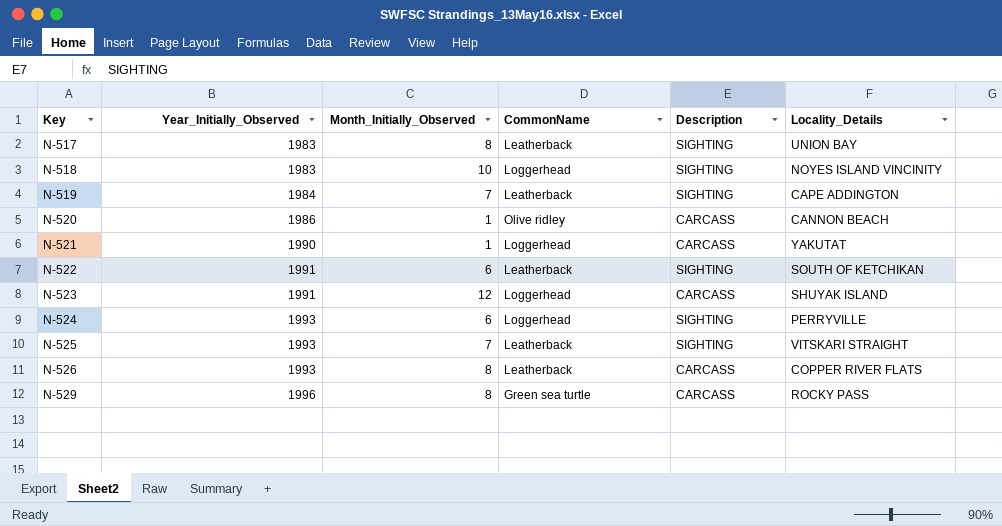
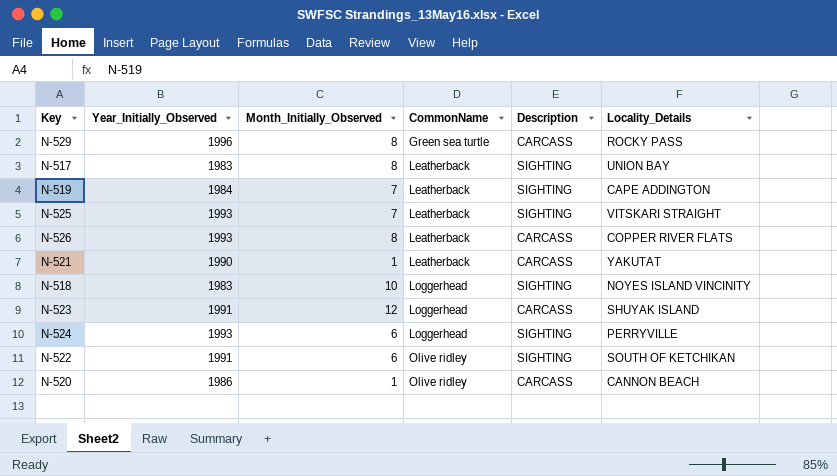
row order: Key ascending -> CommonName ascending
N-521 | CommonName: Loggerhead -> Leatherback
N-522 | CommonName: Leatherback -> Olive ridley

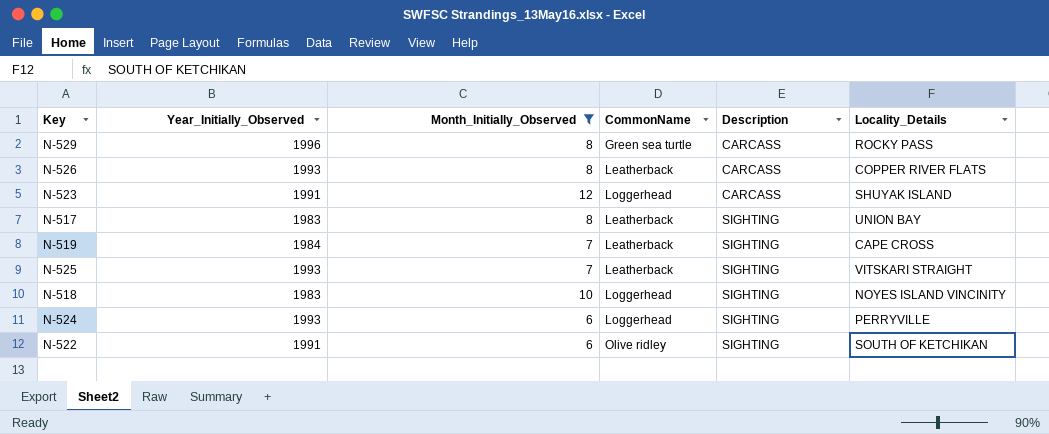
filter: none -> Month_Initially_Observed != 1
row order: CommonName ascending -> Description ascending
N-519 | Locality_Details: CAPE ADDINGTON -> CAPE CROSS

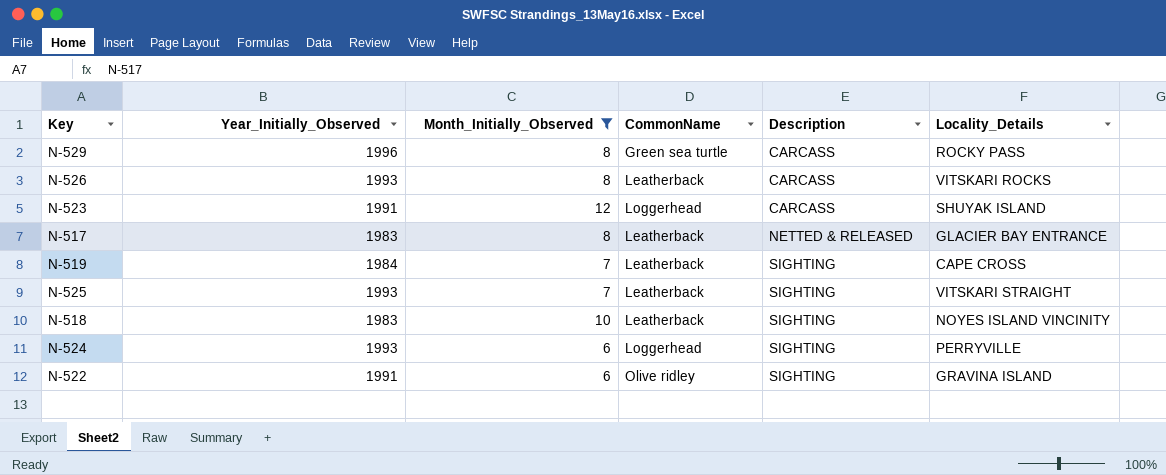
N-526 | Locality_Details: COPPER RIVER FLATS -> VITSKARI ROCKS
N-517 | Description: SIGHTING -> NETTED & RELEASED
N-517 | Locality_Details: UNION BAY -> GLACIER BAY ENTRANCE
N-518 | CommonName: Loggerhead -> Leatherback
N-522 | Locality_Details: SOUTH OF KETCHIKAN -> GRAVINA ISLAND

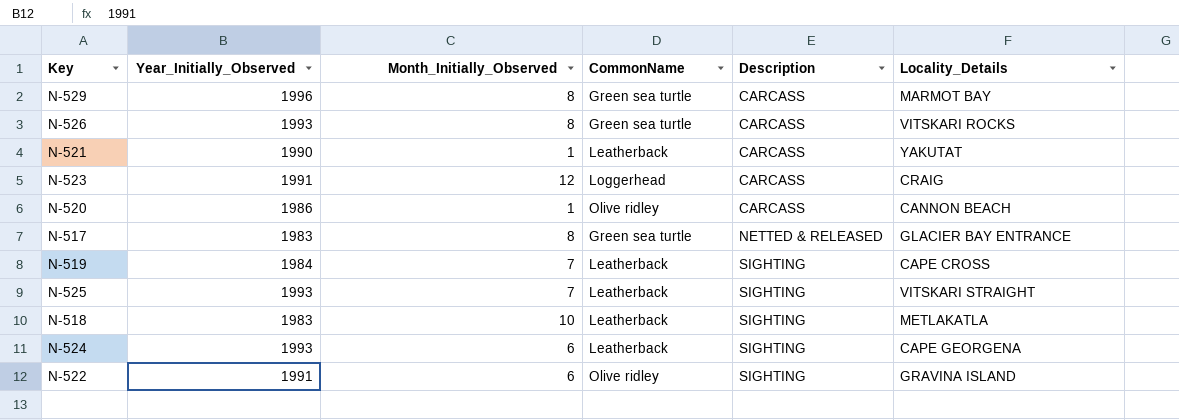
filter: Month_Initially_Observed != 1 -> none
N-529 | Locality_Details: ROCKY PASS -> MARMOT BAY
N-526 | CommonName: Leatherback -> Green sea turtle
N-523 | Locality_Details: SHUYAK ISLAND -> CRAIG
N-517 | CommonName: Leatherback -> Green sea turtle
N-518 | Locality_Details: NOYES ISLAND VINCINITY -> METLAKATLA
N-524 | CommonName: Loggerhead -> Leatherback
N-524 | Locality_Details: PERRYVILLE -> CAPE GEORGENA

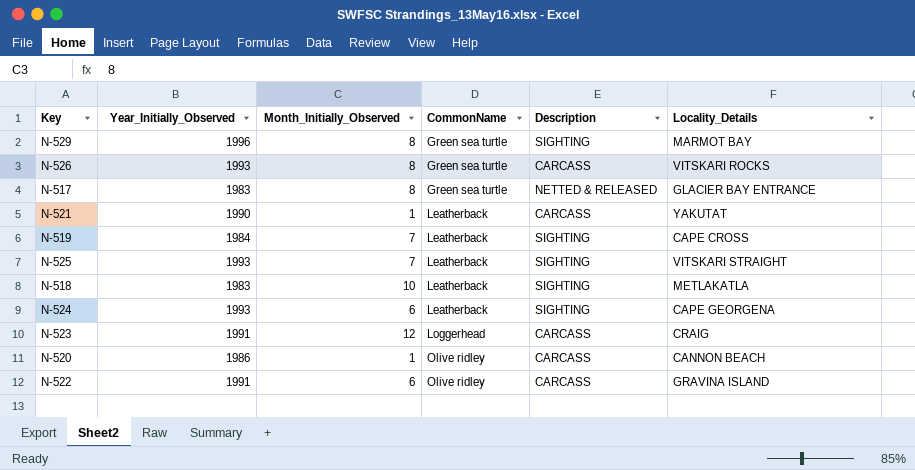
row order: Description ascending -> CommonName ascending
N-529 | Description: CARCASS -> SIGHTING
N-522 | Description: SIGHTING -> CARCASS

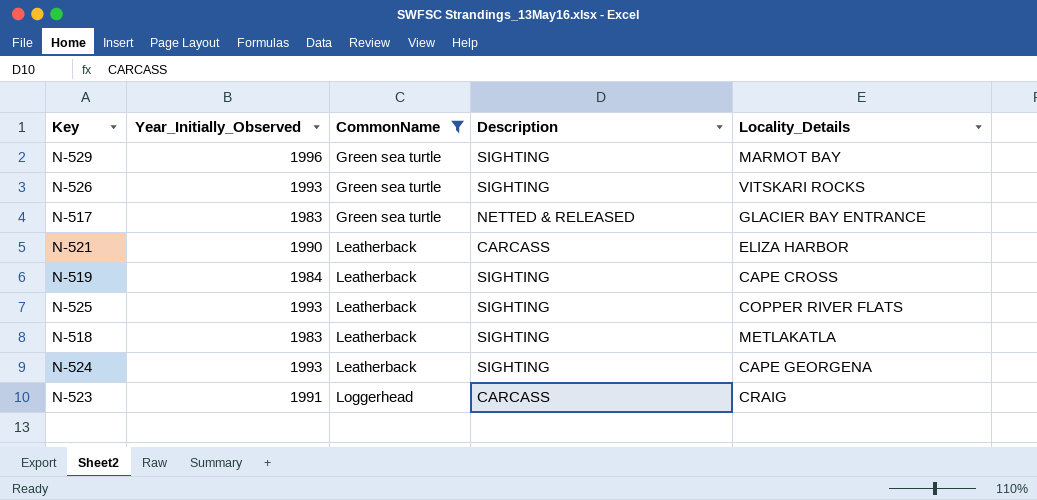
filter: none -> CommonName != Olive ridley
column Month_Initially_Observed | position: 3 -> none
N-526 | Description: CARCASS -> SIGHTING
N-521 | Locality_Details: YAKUTAT -> ELIZA HARBOR
N-525 | Locality_Details: VITSKARI STRAIGHT -> COPPER RIVER FLATS

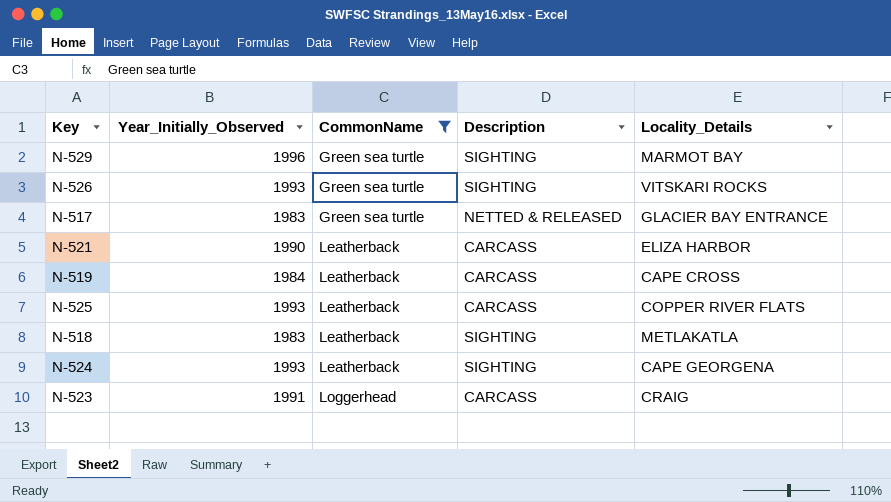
N-519 | Description: SIGHTING -> CARCASS
N-525 | Description: SIGHTING -> CARCASS

